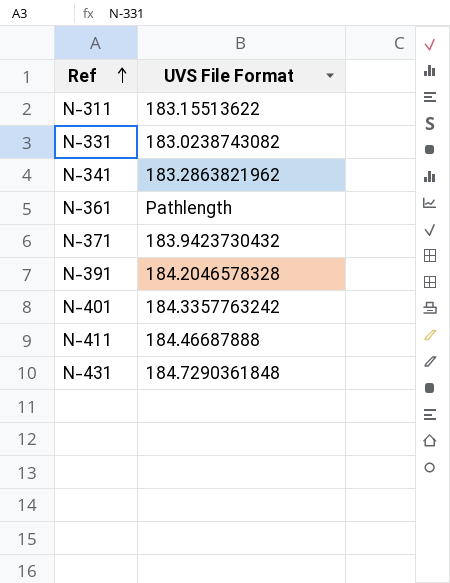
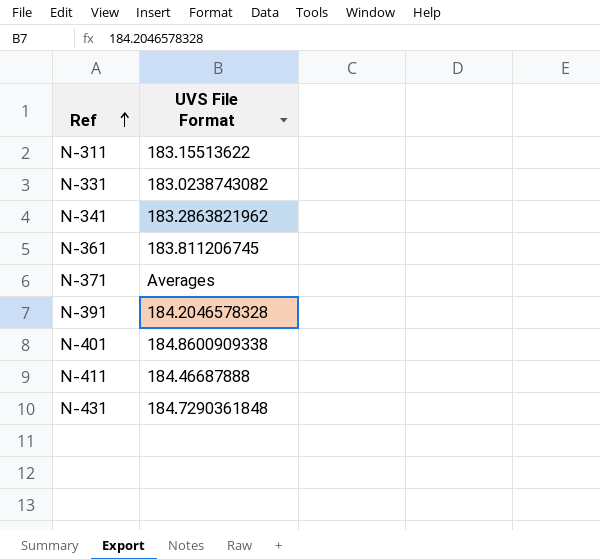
N-361 | UVS File Format: Pathlength -> 183.811206745
N-371 | UVS File Format: 183.9423730432 -> Averages
N-401 | UVS File Format: 184.3357763242 -> 184.8600909338

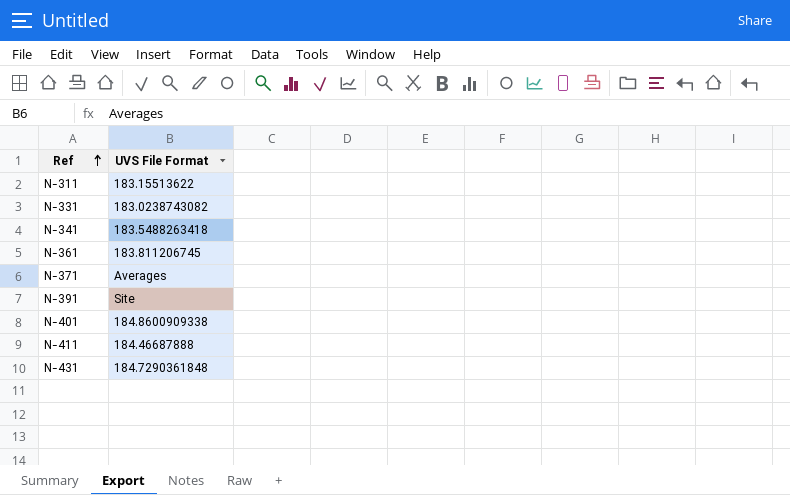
N-341 | UVS File Format: 183.2863821962 -> 183.5488263418
N-391 | UVS File Format: 184.2046578328 -> Site

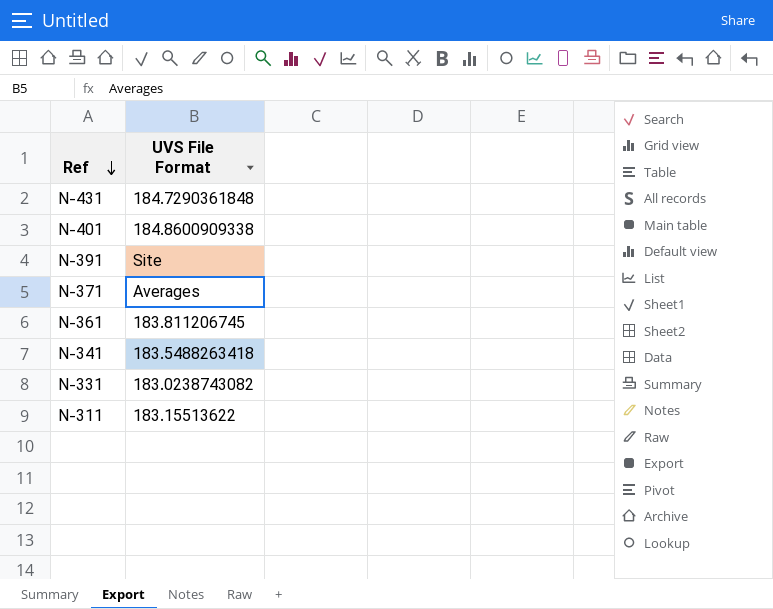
row order: Ref ascending -> Ref descending
row N-411: 184.46687888 -> none

